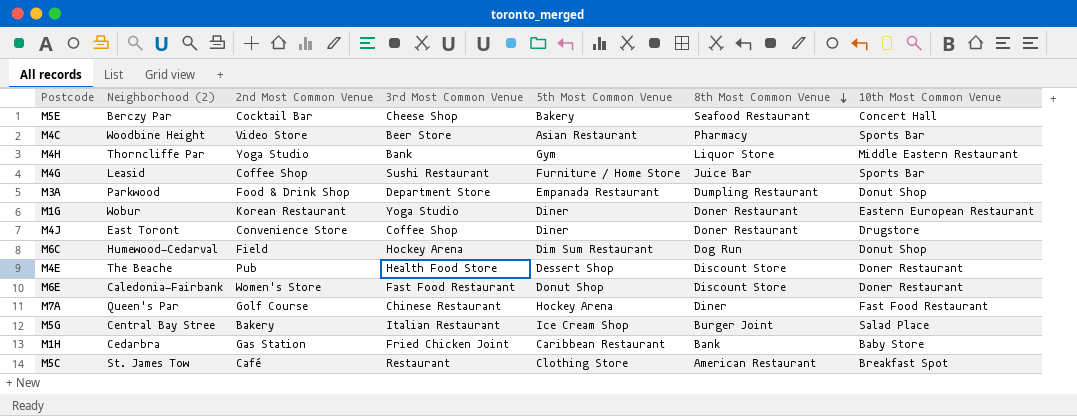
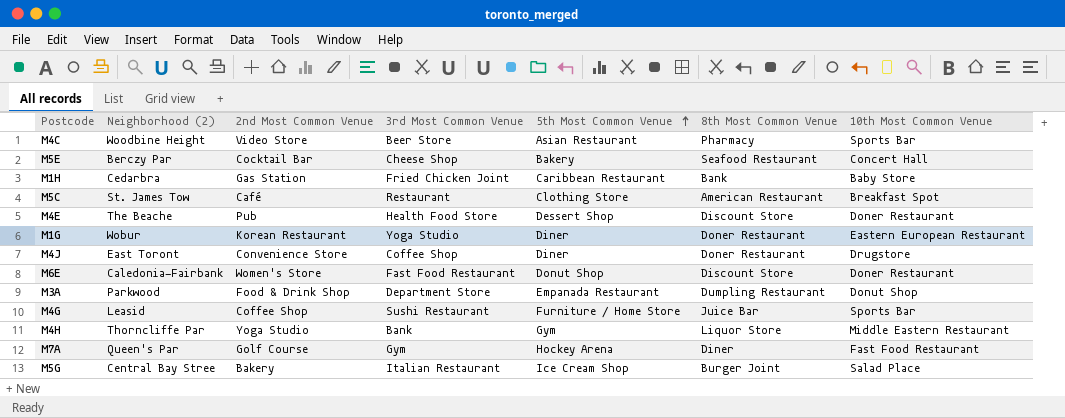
row order: 8th Most Common Venue descending -> 5th Most Common Venue ascending
row M6C: Humewood-Cedarval | Field | Hockey Arena | Dim Sum Restaurant | Dog Run | Donut Shop -> none
M7A | 3rd Most Common Venue: Chinese Restaurant -> Gym

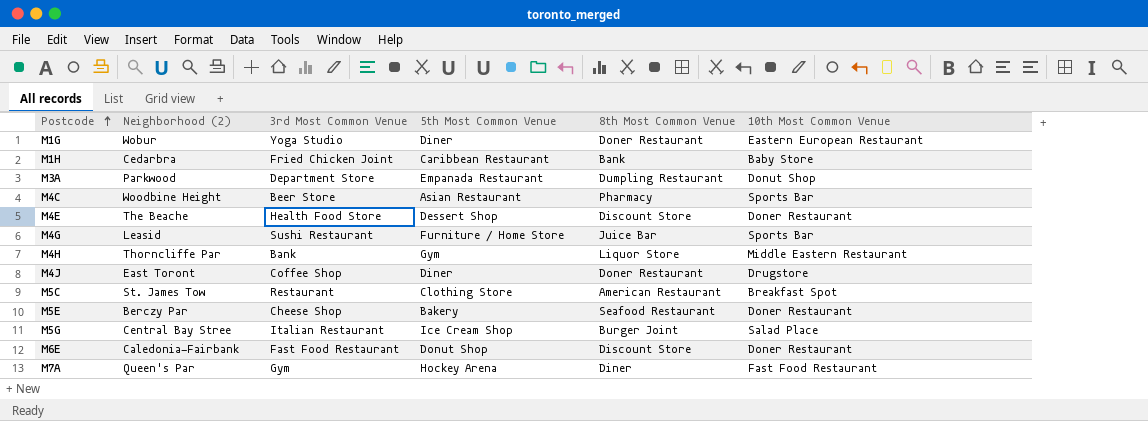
row order: 5th Most Common Venue ascending -> Postcode ascending
column 2nd Most Common Venue | position: 3 -> none
M5E | 10th Most Common Venue: Concert Hall -> Doner Restaurant

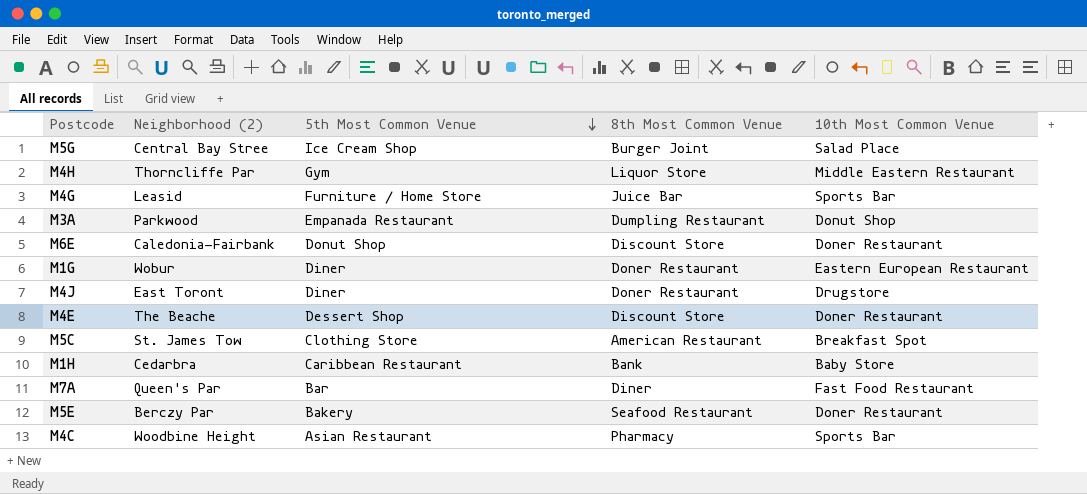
row order: Postcode ascending -> 5th Most Common Venue descending
column 3rd Most Common Venue | position: 3 -> none
M7A | 5th Most Common Venue: Hockey Arena -> Bar

